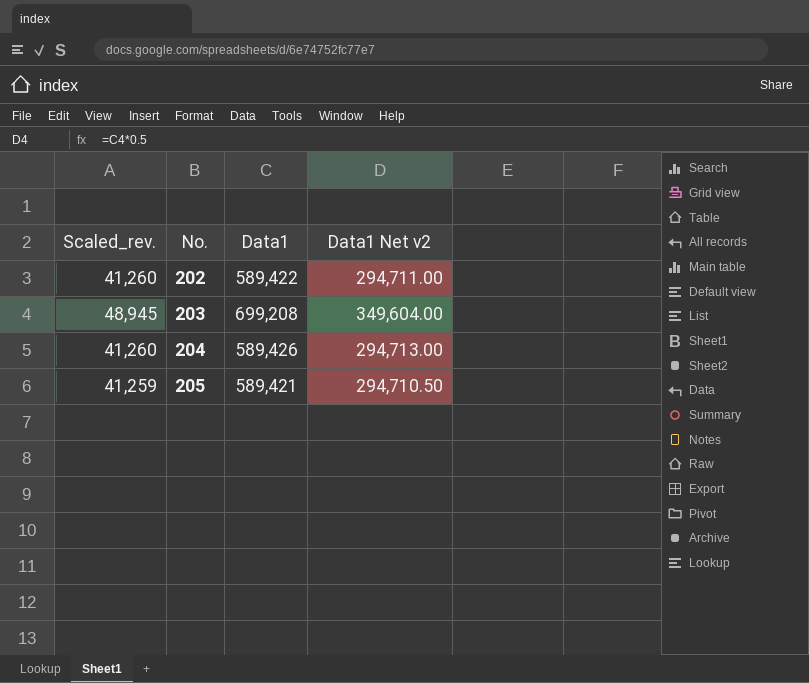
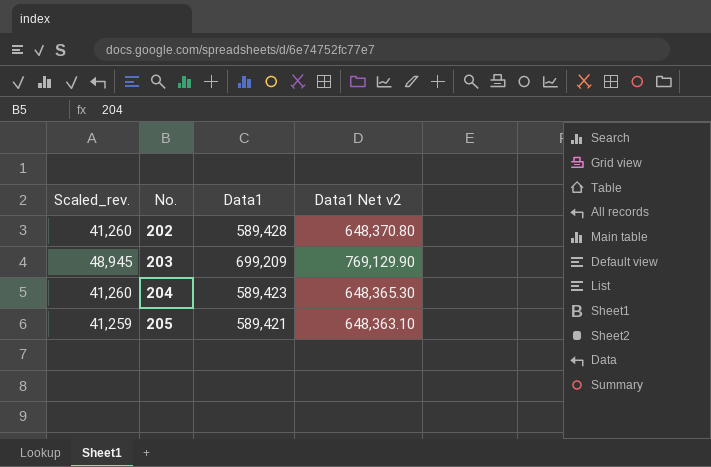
column Data1 Net v2 | formula: [Data1] * 0.5 -> [Data1] * 1.1
202 | Data1: 589,422 -> 589,428
203 | Data1: 699,208 -> 699,209
204 | Data1: 589,426 -> 589,423

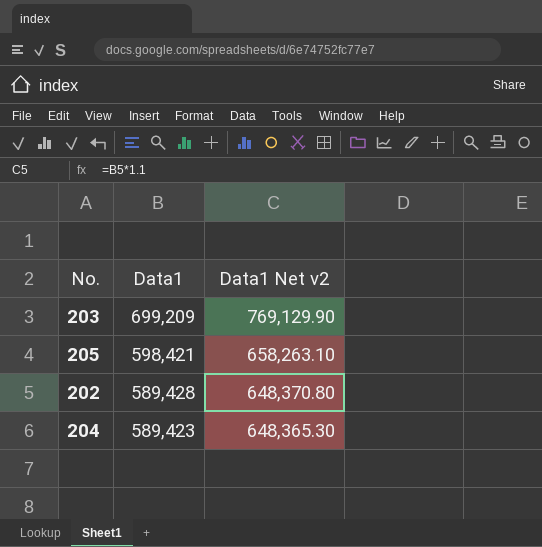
row order: No. ascending -> Data1 descending
column Scaled_rev. | formula: [Data1] * 0.07 -> none
205 | Data1: 589,421 -> 598,421
205 | Data1 Net v2: 648,363.10 -> 658,263.10

